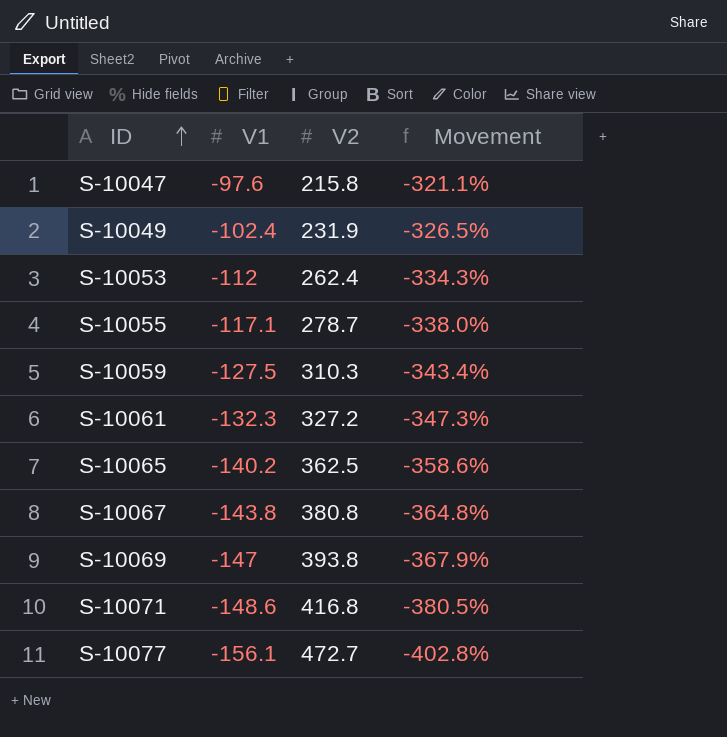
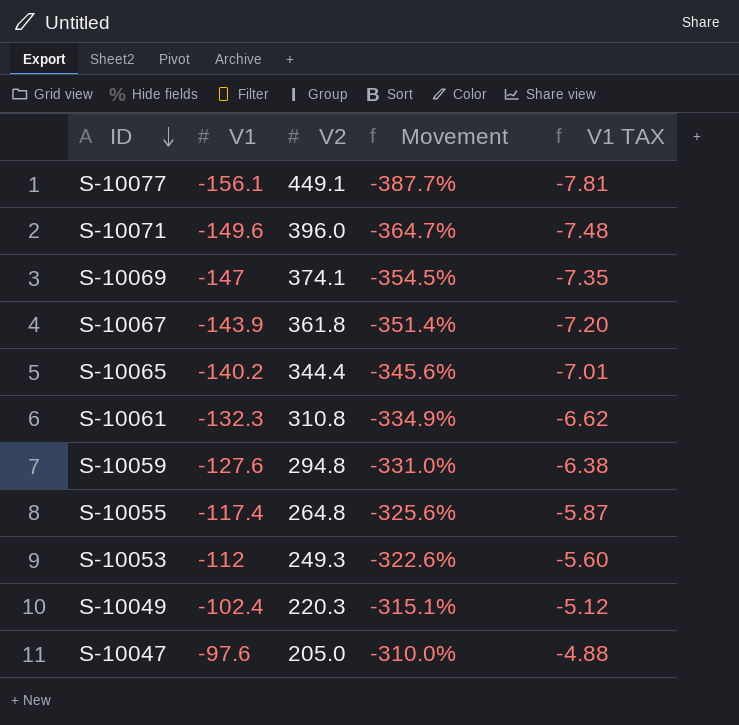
row order: ID ascending -> ID descending
column V1 TAX | formula: none -> [V1] * 0.05
S-10077 | V2: 472.7 -> 449.1
S-10077 | Movement: -402.8% -> -387.7%
S-10071 | V1: -148.6 -> -149.6
S-10071 | V2: 416.8 -> 396.0
S-10071 | Movement: -380.5% -> -364.7%
S-10069 | V2: 393.8 -> 374.1
S-10069 | Movement: -367.9% -> -354.5%
S-10067 | V1: -143.8 -> -143.9
S-10067 | V2: 380.8 -> 361.8
S-10067 | Movement: -364.8% -> -351.4%
S-10065 | V2: 362.5 -> 344.4
S-10065 | Movement: -358.6% -> -345.6%
S-10061 | V2: 327.2 -> 310.8
S-10061 | Movement: -347.3% -> -334.9%
S-10059 | V1: -127.5 -> -127.6
S-10059 | V2: 310.3 -> 294.8
S-10059 | Movement: -343.4% -> -331.0%
S-10055 | V1: -117.1 -> -117.4
S-10055 | V2: 278.7 -> 264.8
S-10055 | Movement: -338.0% -> -325.6%
S-10053 | V2: 262.4 -> 249.3
S-10053 | Movement: -334.3% -> -322.6%
S-10049 | V2: 231.9 -> 220.3
S-10049 | Movement: -326.5% -> -315.1%
S-10047 | V2: 215.8 -> 205.0
S-10047 | Movement: -321.1% -> -310.0%

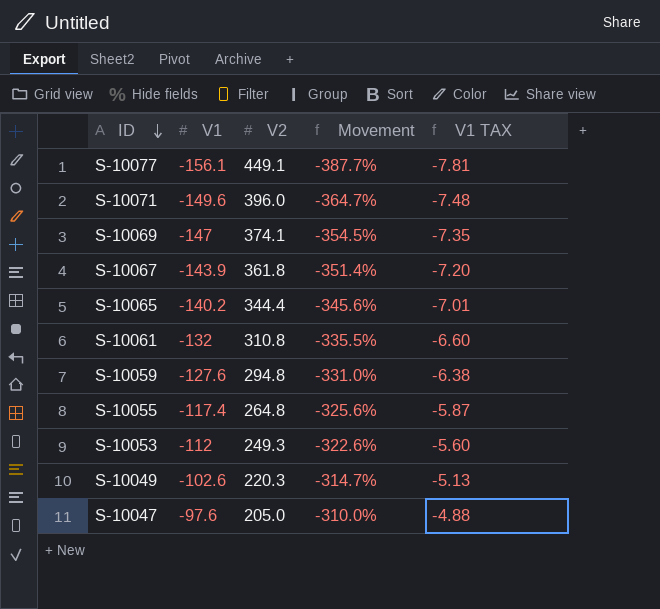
S-10061 | V1: -132.3 -> -132
S-10061 | Movement: -334.9% -> -335.5%
S-10061 | V1 TAX: -6.62 -> -6.60
S-10049 | V1: -102.4 -> -102.6
S-10049 | Movement: -315.1% -> -314.7%
S-10049 | V1 TAX: -5.12 -> -5.13

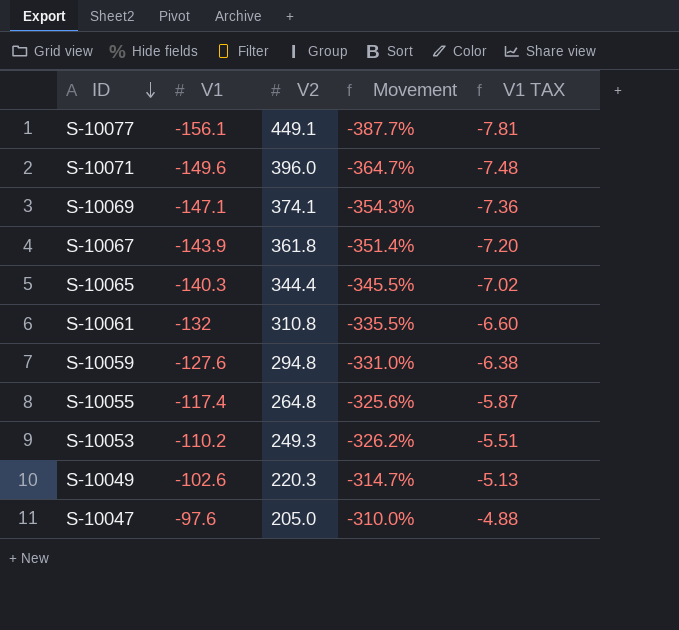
S-10069 | V1: -147 -> -147.1
S-10069 | Movement: -354.5% -> -354.3%
S-10069 | V1 TAX: -7.35 -> -7.36
S-10065 | V1: -140.2 -> -140.3
S-10065 | Movement: -345.6% -> -345.5%
S-10065 | V1 TAX: -7.01 -> -7.02
S-10053 | V1: -112 -> -110.2
S-10053 | Movement: -322.6% -> -326.2%
S-10053 | V1 TAX: -5.60 -> -5.51

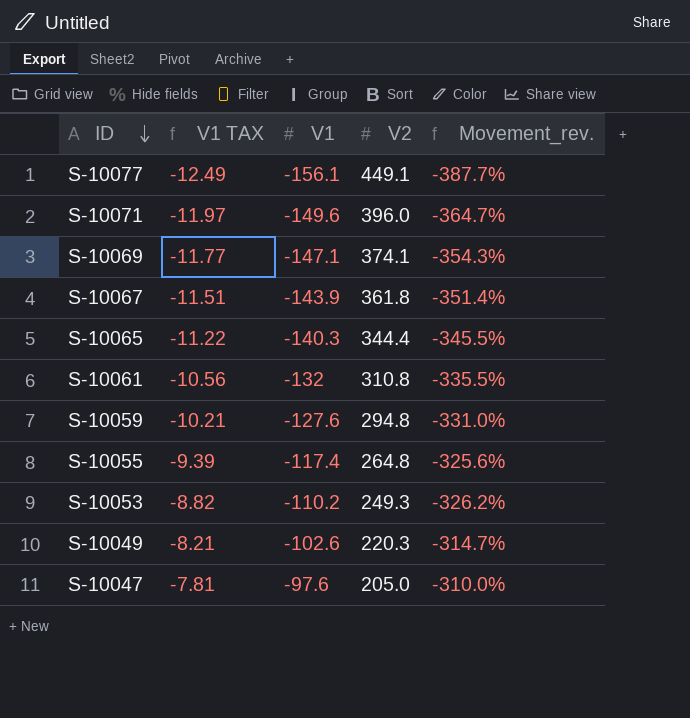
column V1 TAX | formula: [V1] * 0.05 -> [V1] * 0.08
column V1 TAX | position: 5 -> 2
column name: Movement -> Movement_rev.

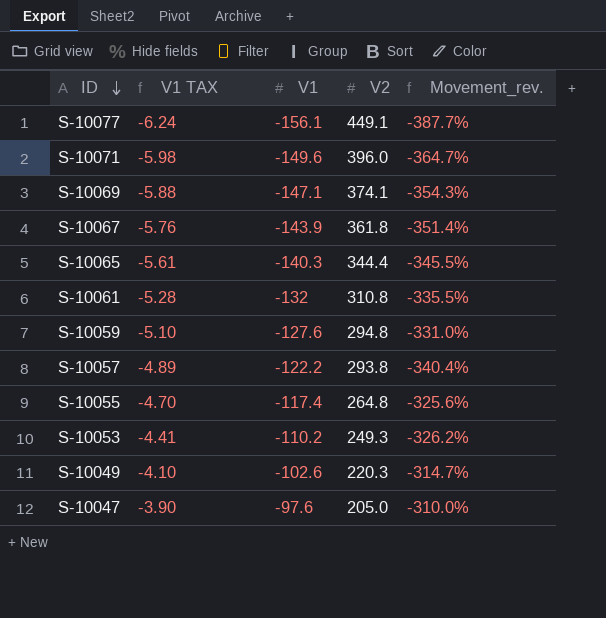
column V1 TAX | formula: [V1] * 0.08 -> [V1] * 0.04
row S-10057: none -> -4.89 | -122.2 | 293.8 | -340.4%

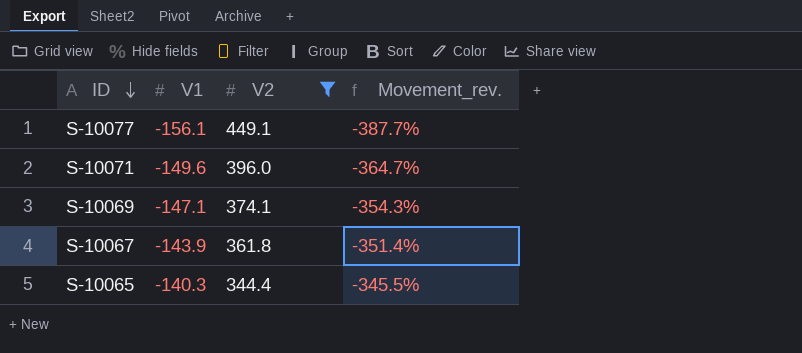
filter: none -> V2 >= 344.4
column V1 TAX | formula: [V1] * 0.04 -> none

